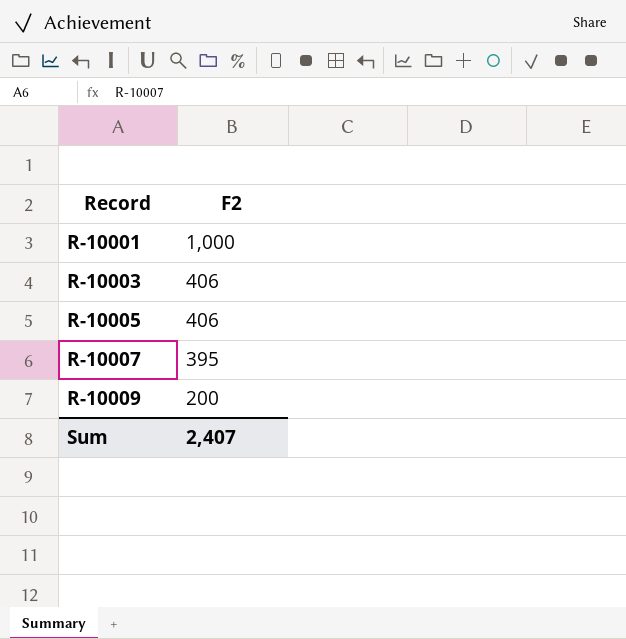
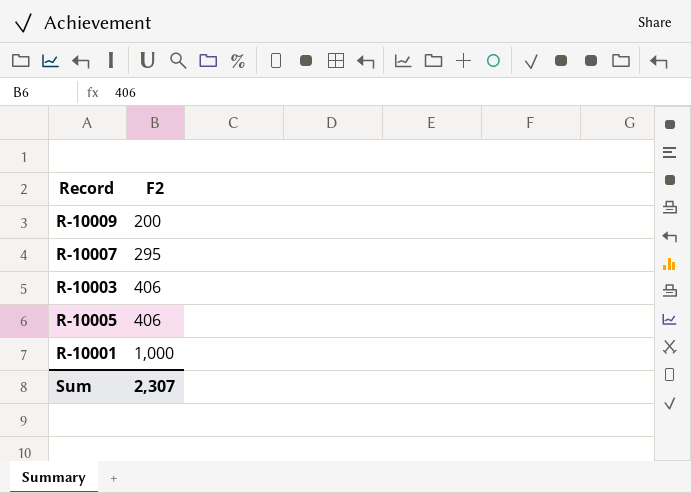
row order: Record ascending -> F2 ascending
R-10007 | F2: 395 -> 295
Sum | F2: 2,407 -> 2,307

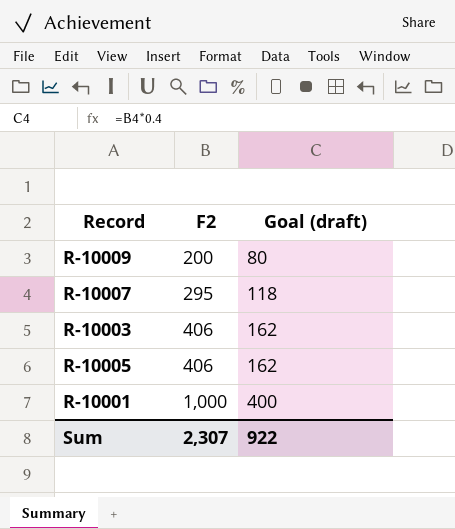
column Goal (draft) | formula: none -> [F2] * 0.4

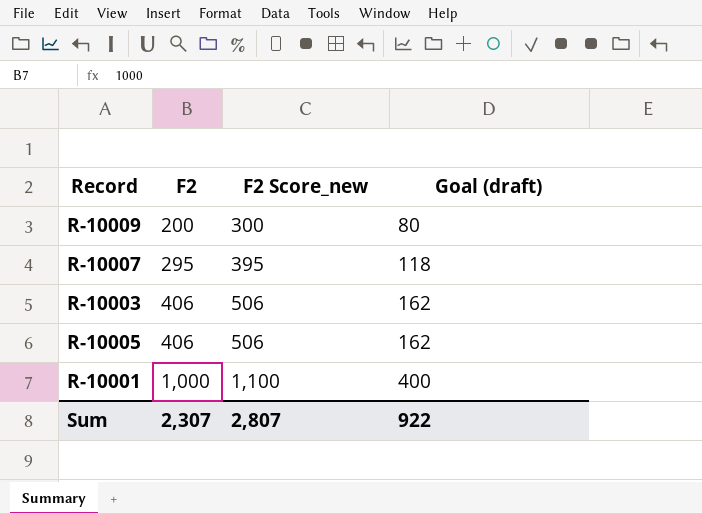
column F2 Score_new | formula: none -> [F2] + 100

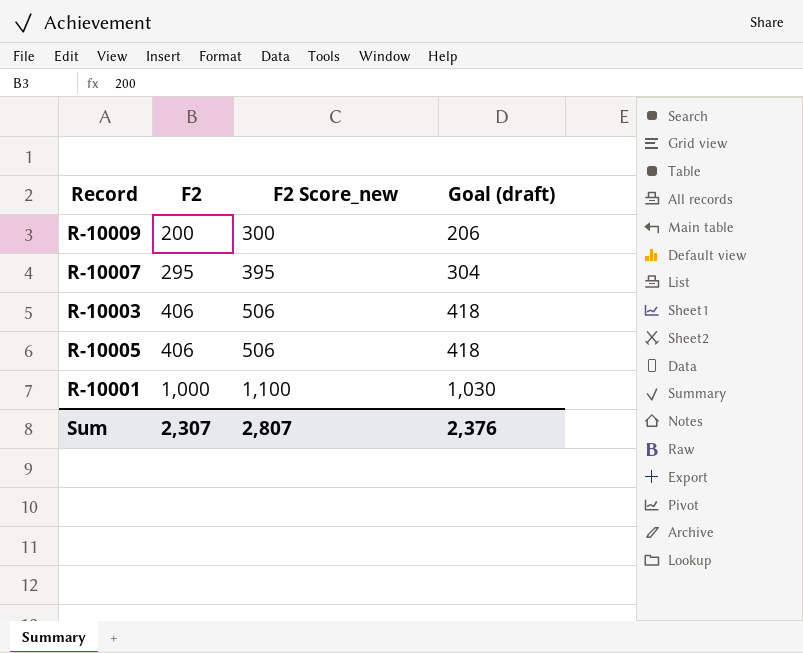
column Goal (draft) | formula: [F2] * 0.4 -> [F2] * 1.03
Sum | Goal (draft): 922 -> 2,376

